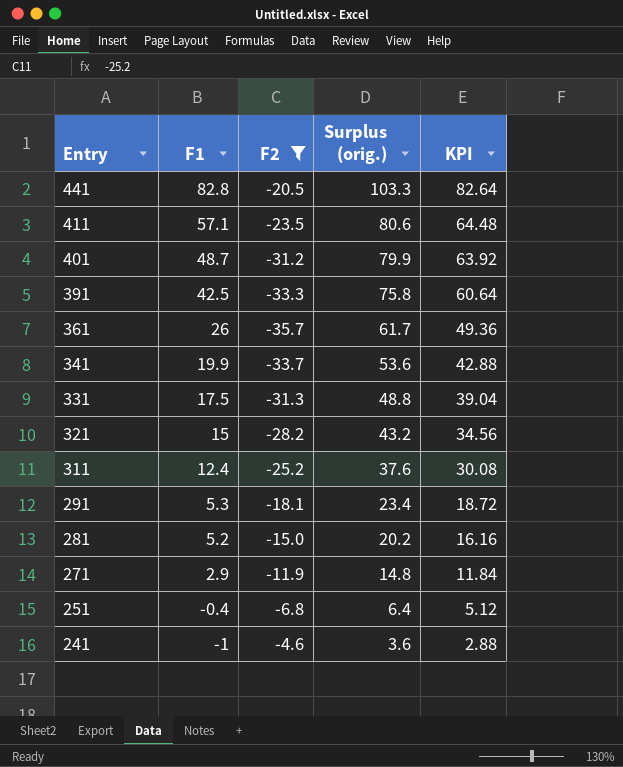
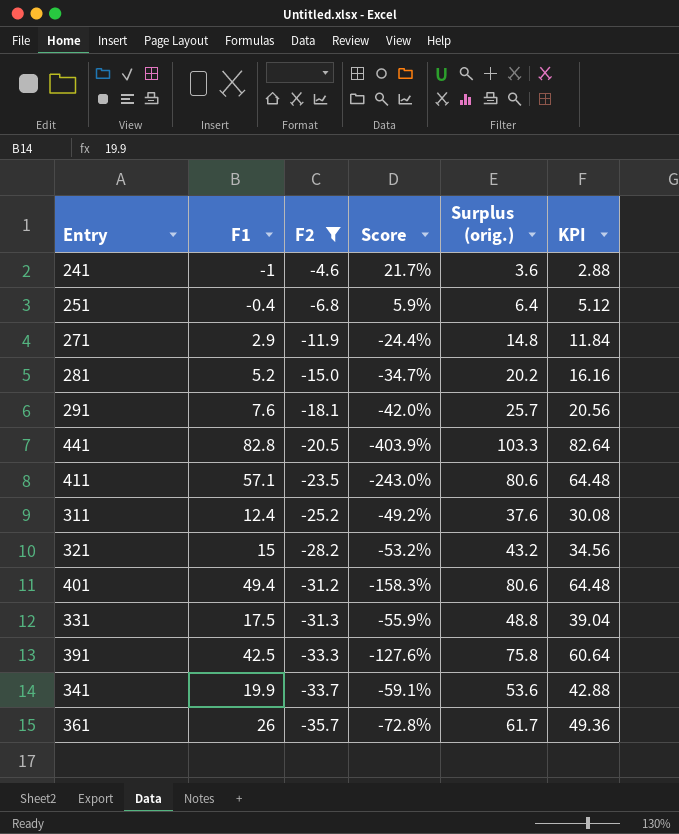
row order: Entry descending -> F2 descending
column Score | formula: none -> [F1] / [F2]
291 | F1: 5.3 -> 7.6
291 | Surplus (orig.): 23.4 -> 25.7
291 | KPI: 18.72 -> 20.56
401 | F1: 48.7 -> 49.4
401 | Surplus (orig.): 79.9 -> 80.6
401 | KPI: 63.92 -> 64.48

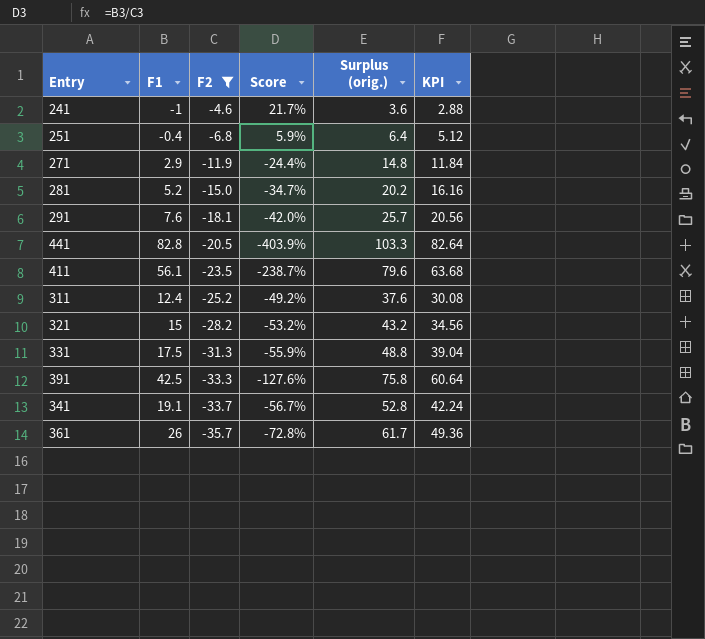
row 401: 49.4 | -31.2 | -158.3% | 80.6 | 64.48 -> none
411 | F1: 57.1 -> 56.1
411 | Score: -243.0% -> -238.7%
411 | Surplus (orig.): 80.6 -> 79.6
411 | KPI: 64.48 -> 63.68
341 | F1: 19.9 -> 19.1
341 | Score: -59.1% -> -56.7%
341 | Surplus (orig.): 53.6 -> 52.8
341 | KPI: 42.88 -> 42.24

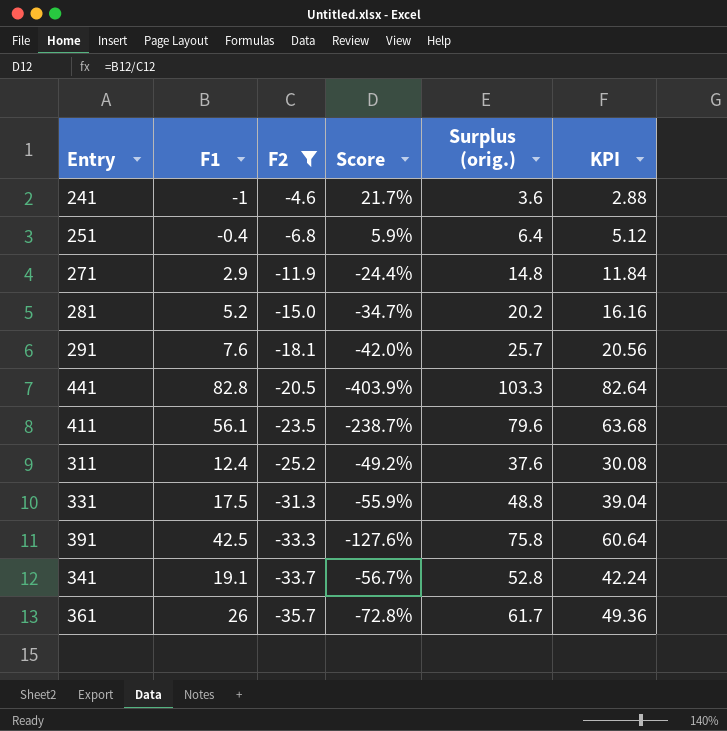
row 321: 15 | -28.2 | -53.2% | 43.2 | 34.56 -> none

